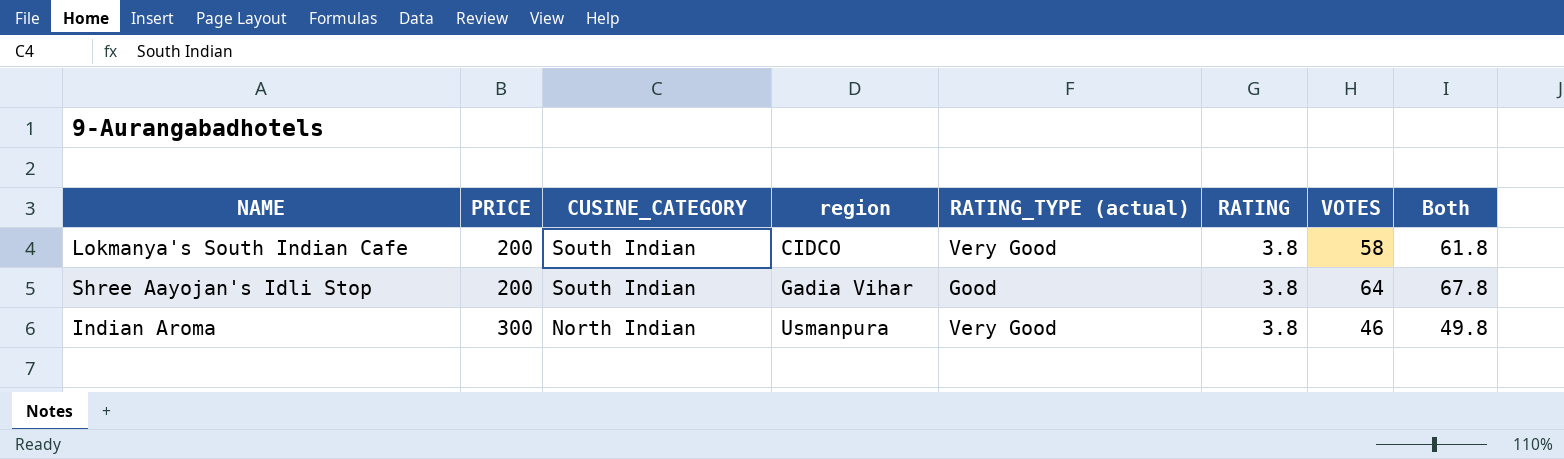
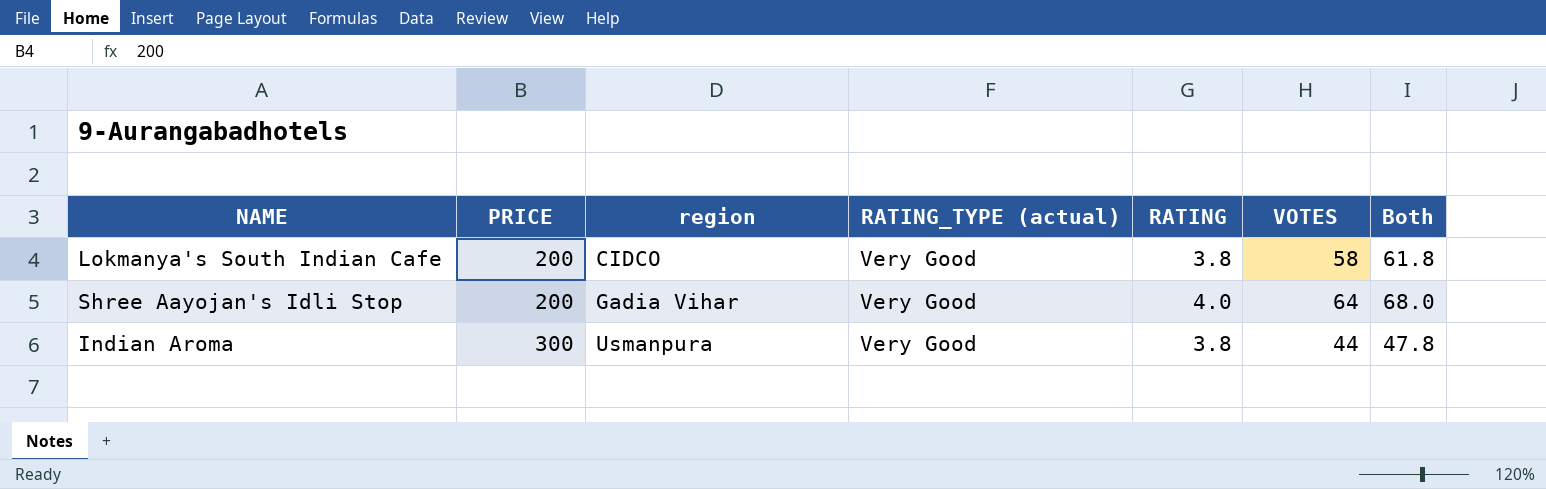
column CUSINE_CATEGORY | position: 3 -> none
Shree Aayojan's Idli Stop | RATING_TYPE (actual): Good -> Very Good
Shree Aayojan's Idli Stop | RATING: 3.8 -> 4.0
Shree Aayojan's Idli Stop | Both: 67.8 -> 68.0
Indian Aroma | VOTES: 46 -> 44
Indian Aroma | Both: 49.8 -> 47.8

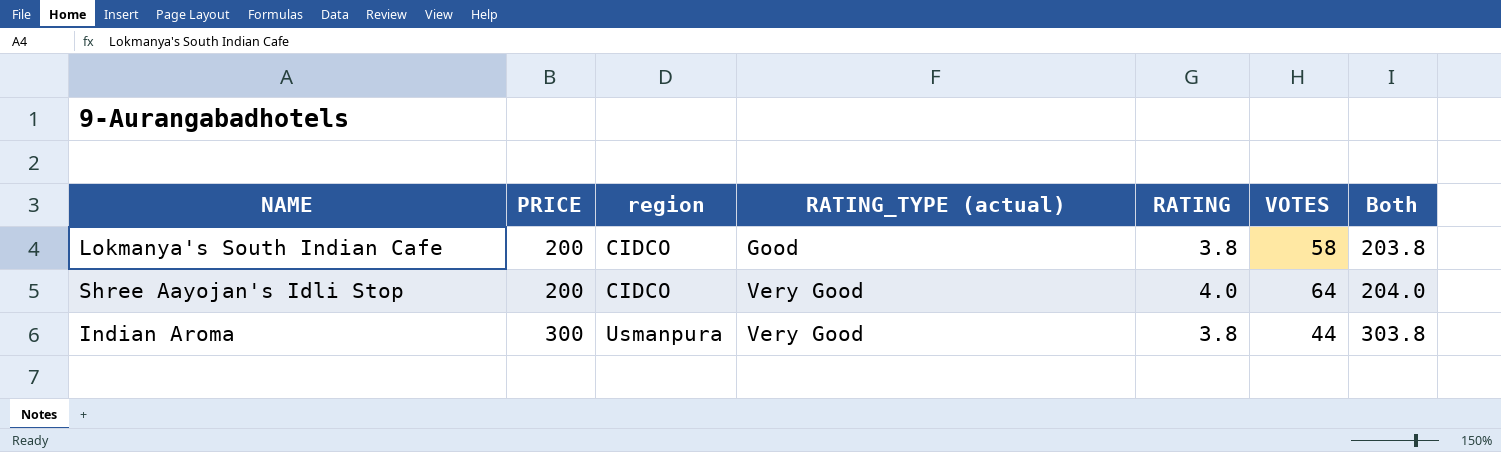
column Both | formula: [RATING] + [VOTES] -> [PRICE] + [RATING]
Lokmanya's South Indian Cafe | RATING_TYPE (actual): Very Good -> Good
Shree Aayojan's Idli Stop | region: Gadia Vihar -> CIDCO

